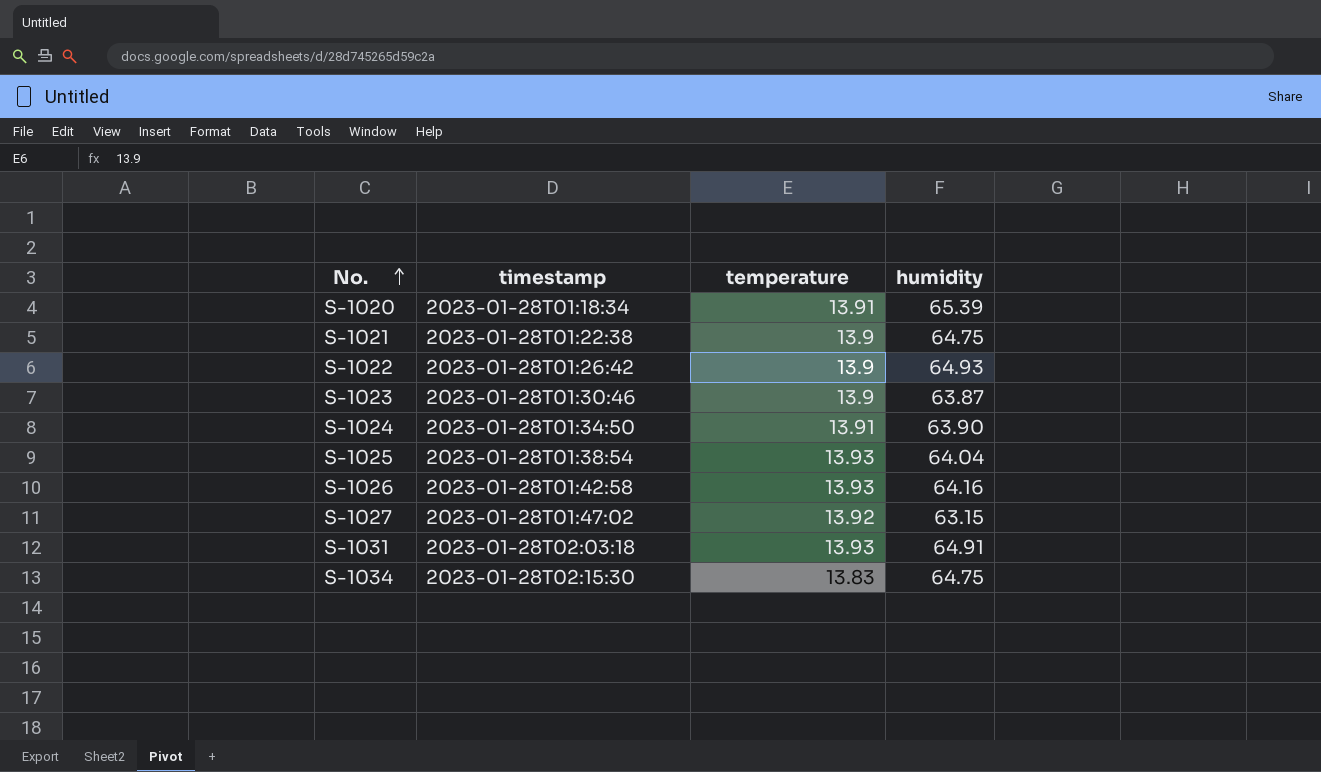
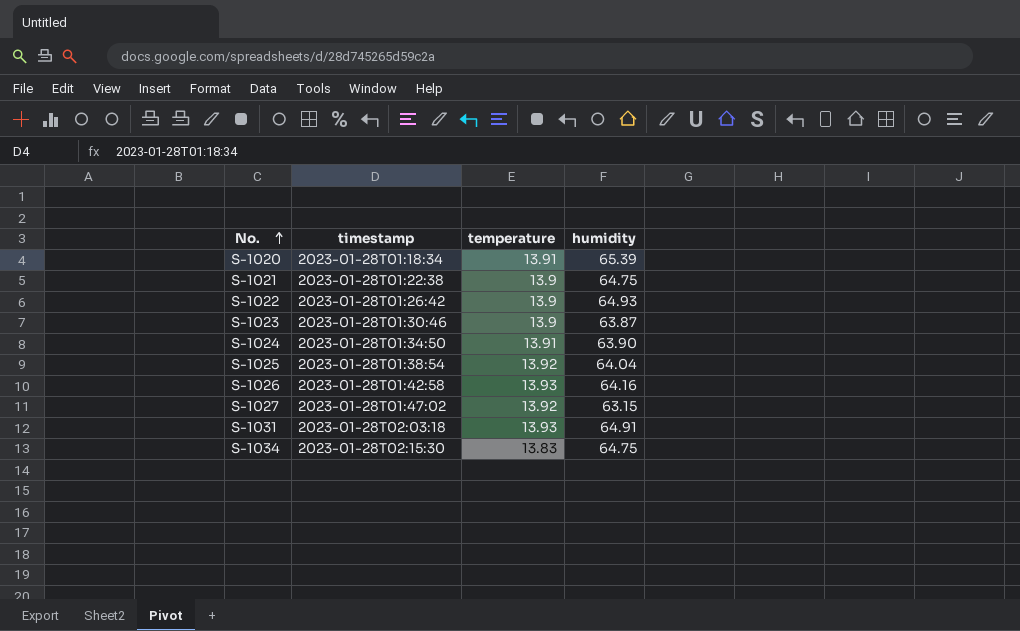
S-1025 | temperature: 13.93 -> 13.92

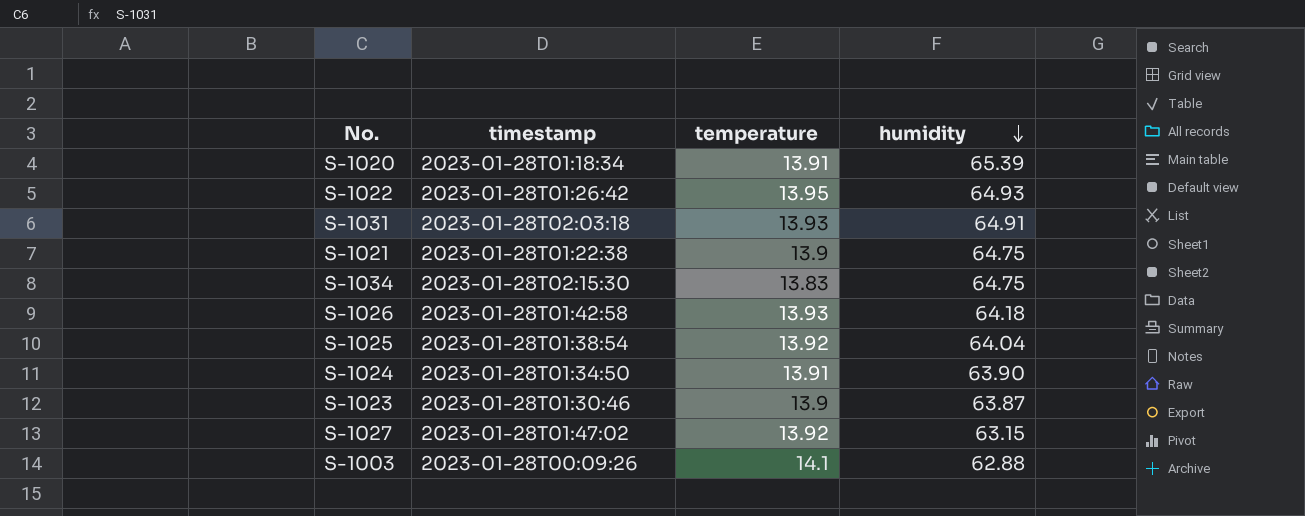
row order: No. ascending -> humidity descending
S-1022 | temperature: 13.9 -> 13.95
S-1026 | humidity: 64.16 -> 64.18
row S-1003: none -> 2023-01-28T00:09:26 | 14.1 | 62.88

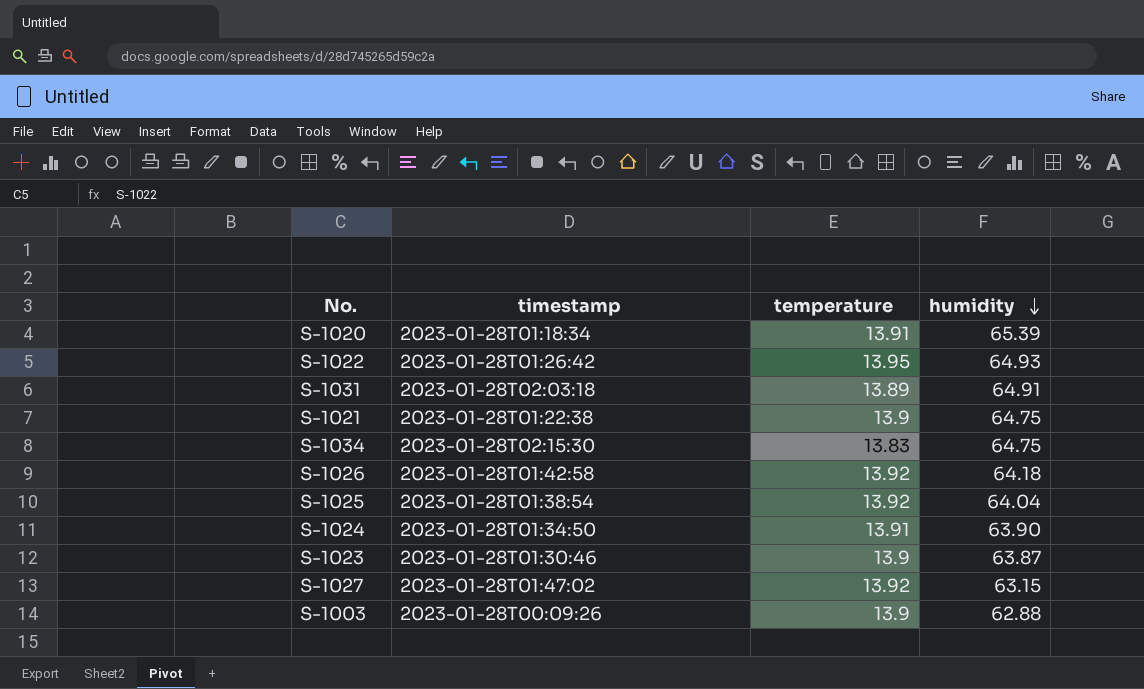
S-1031 | temperature: 13.93 -> 13.89
S-1026 | temperature: 13.93 -> 13.92
S-1003 | temperature: 14.1 -> 13.9

